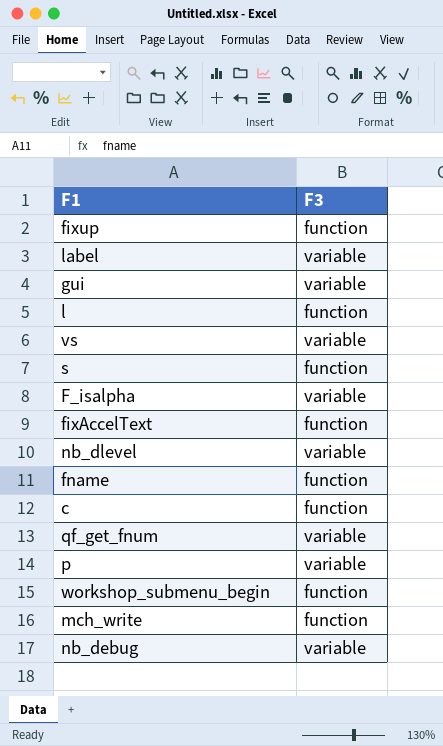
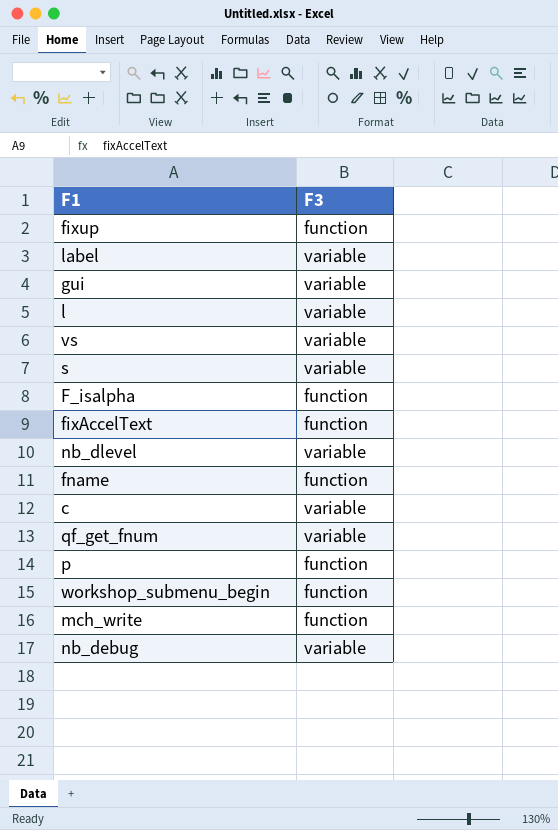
l | F3: function -> variable
s | F3: function -> variable
F_isalpha | F3: variable -> function
c | F3: function -> variable
p | F3: variable -> function

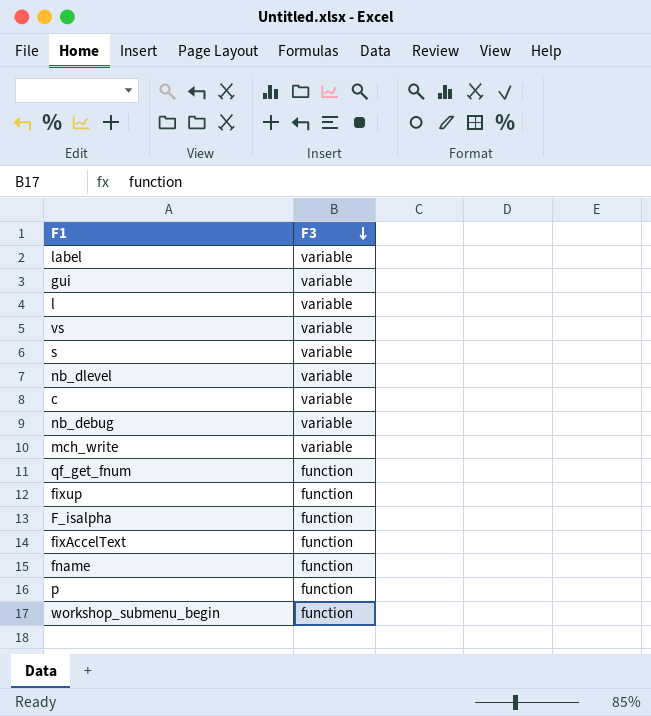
row order: none -> F3 descending
mch_write | F3: function -> variable
qf_get_fnum | F3: variable -> function

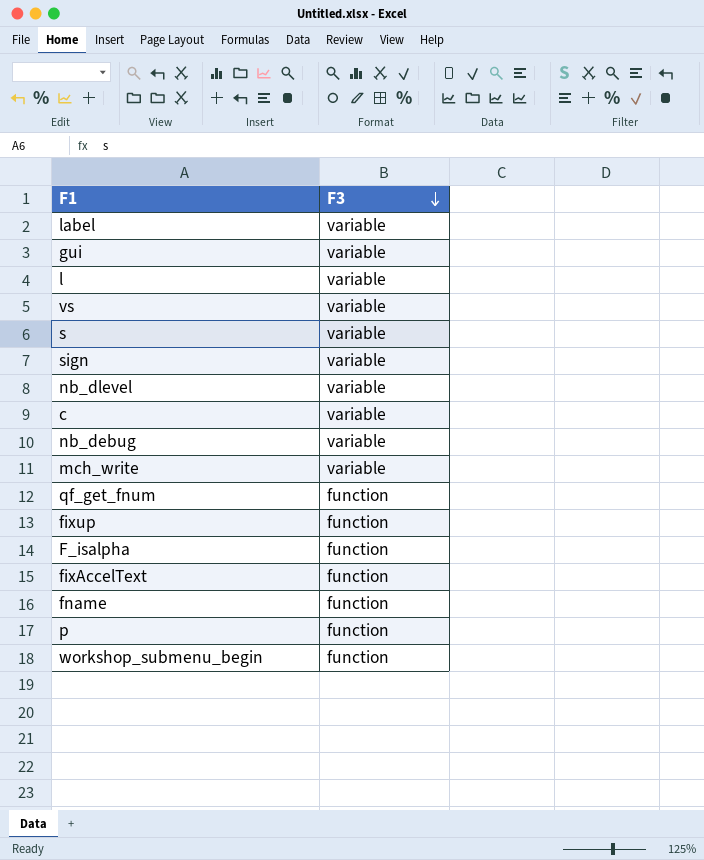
row sign: none -> variable

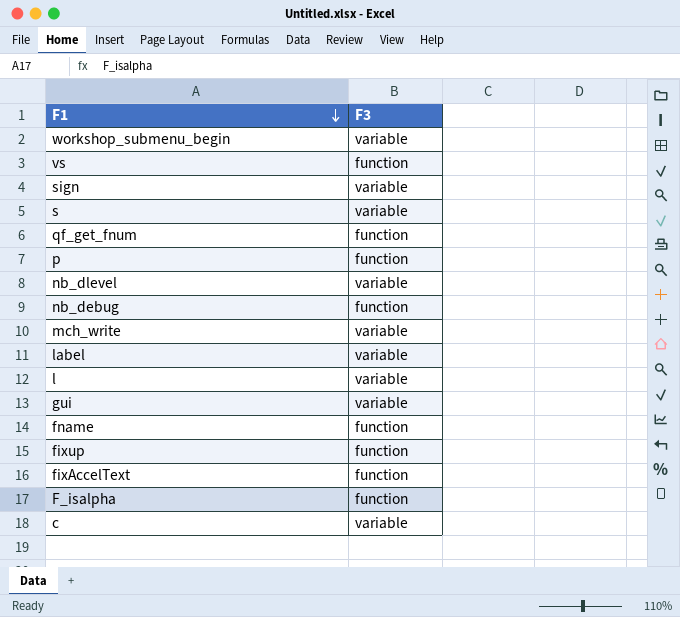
row order: F3 descending -> F1 descending
workshop_submenu_begin | F3: function -> variable
vs | F3: variable -> function
nb_debug | F3: variable -> function

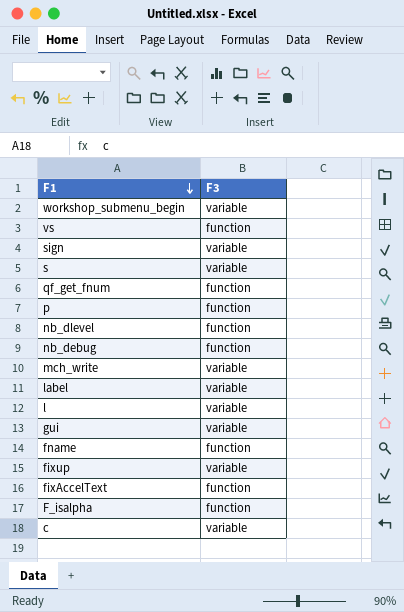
nb_dlevel | F3: variable -> function
fixup | F3: function -> variable

